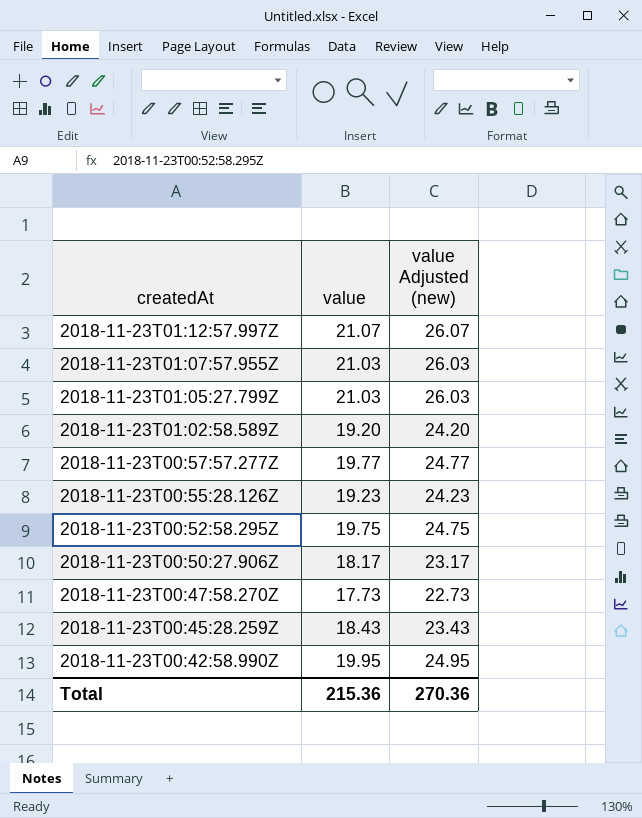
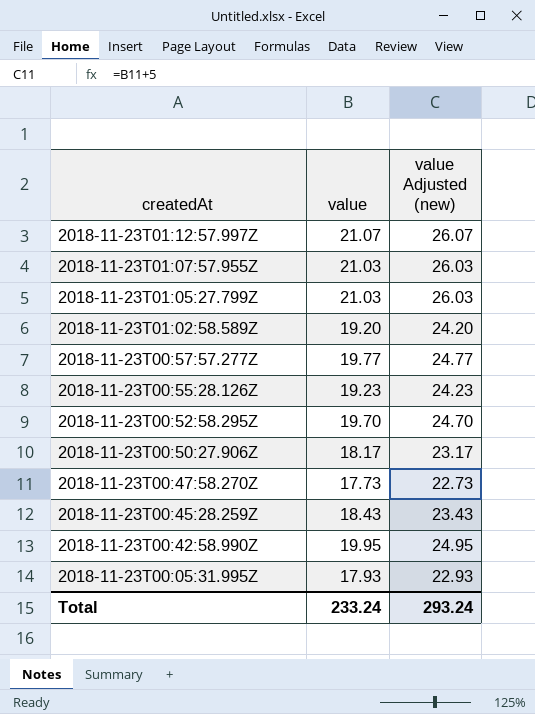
2018-11-23T00:52:58.295Z | value: 19.75 -> 19.70
2018-11-23T00:52:58.295Z | value Adjusted (new): 24.75 -> 24.70
row 2018-11-23T00:05:31.995Z: none -> 17.93 | 22.93
Total | value: 215.36 -> 233.24
Total | value Adjusted (new): 270.36 -> 293.24

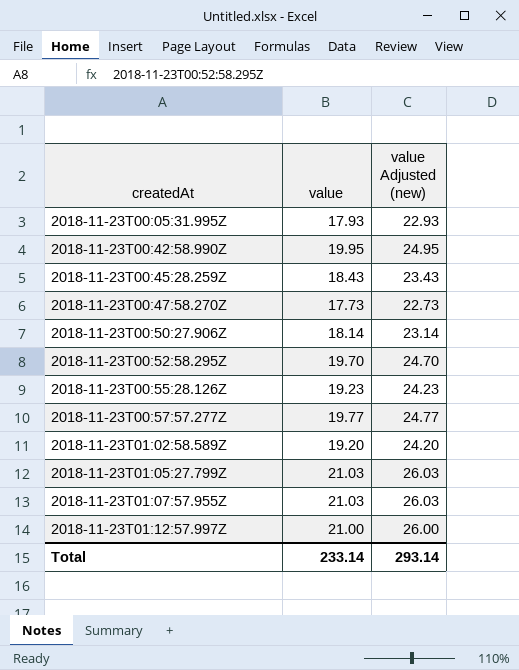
row order: createdAt descending -> createdAt ascending
2018-11-23T00:50:27.906Z | value: 18.17 -> 18.14
2018-11-23T00:50:27.906Z | value Adjusted (new): 23.17 -> 23.14
2018-11-23T01:12:57.997Z | value: 21.07 -> 21.00
2018-11-23T01:12:57.997Z | value Adjusted (new): 26.07 -> 26.00
Total | value: 233.24 -> 233.14
Total | value Adjusted (new): 293.24 -> 293.14

